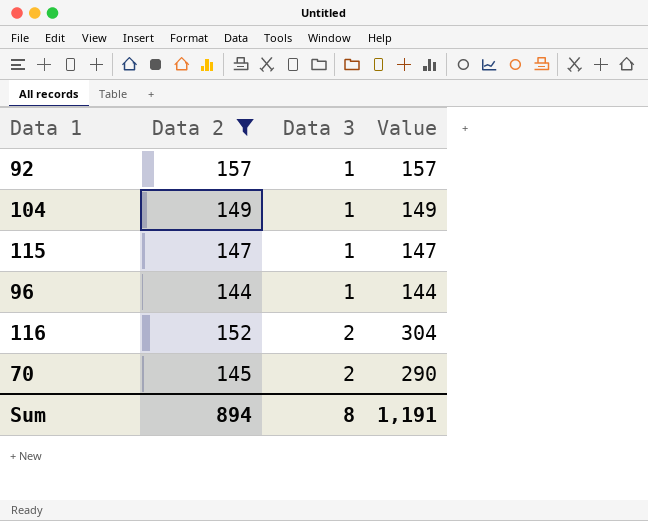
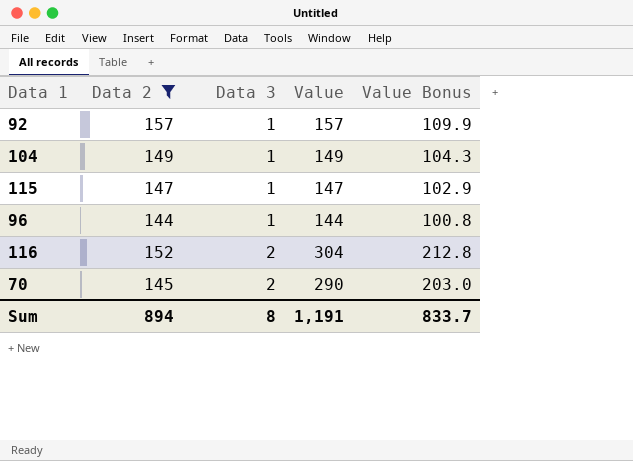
column Value Bonus | formula: none -> [Value] * 0.7

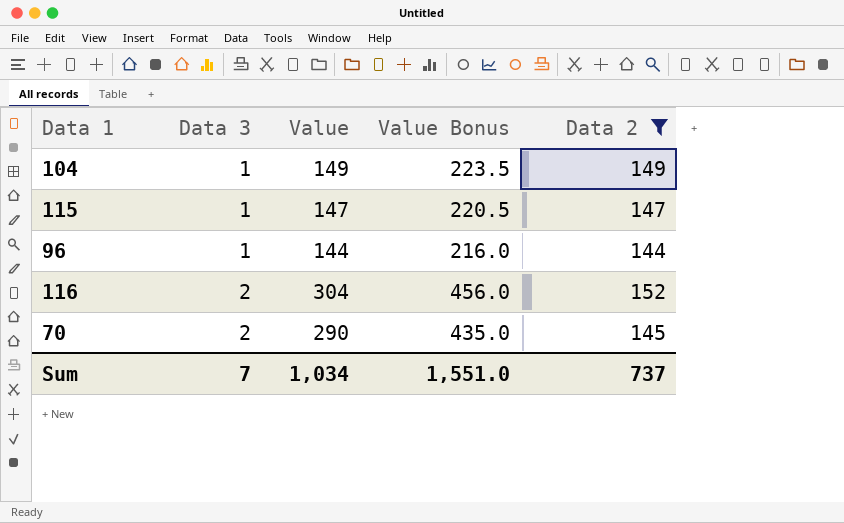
column Value Bonus | formula: [Value] * 0.7 -> [Value] * 1.5
column Data 2 | position: 2 -> 5
row 92: 157 | 1 | 157 | 109.9 -> none
Sum | Data 3: 8 -> 7
Sum | Value: 1,191 -> 1,034
Sum | Value Bonus: 833.7 -> 1,551.0
Sum | Data 2: 894 -> 737

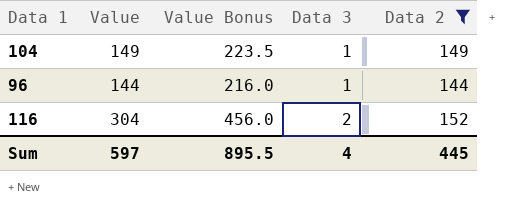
column Data 3 | position: 2 -> 4
row 115: 1 | 147 | 220.5 | 147 -> none
row 70: 2 | 290 | 435.0 | 145 -> none
Sum | Value: 1,034 -> 597
Sum | Value Bonus: 1,551.0 -> 895.5
Sum | Data 3: 7 -> 4
Sum | Data 2: 737 -> 445

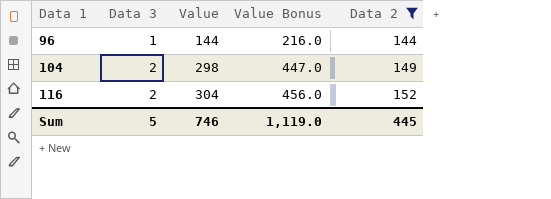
row order: Data 3 ascending -> Data 1 ascending
column Data 3 | position: 4 -> 2
104 | Data 3: 1 -> 2
104 | Value: 149 -> 298
104 | Value Bonus: 223.5 -> 447.0
Sum | Data 3: 4 -> 5
Sum | Value: 597 -> 746
Sum | Value Bonus: 895.5 -> 1,119.0

